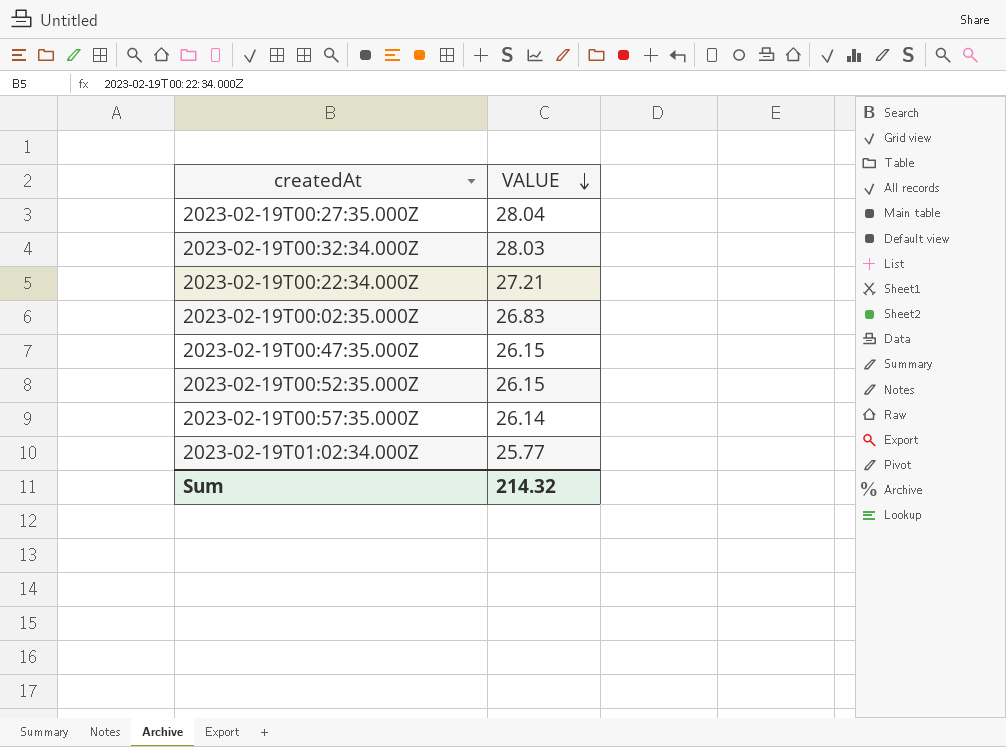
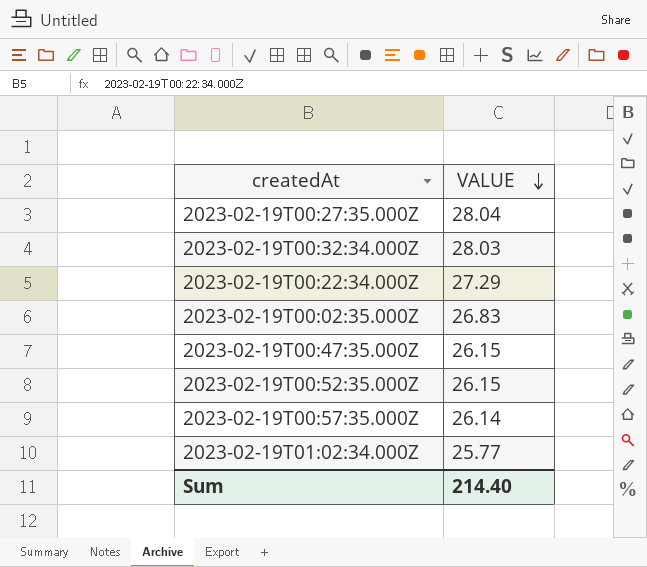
2023-02-19T00:22:34.000Z | VALUE: 27.21 -> 27.29
Sum | VALUE: 214.32 -> 214.40

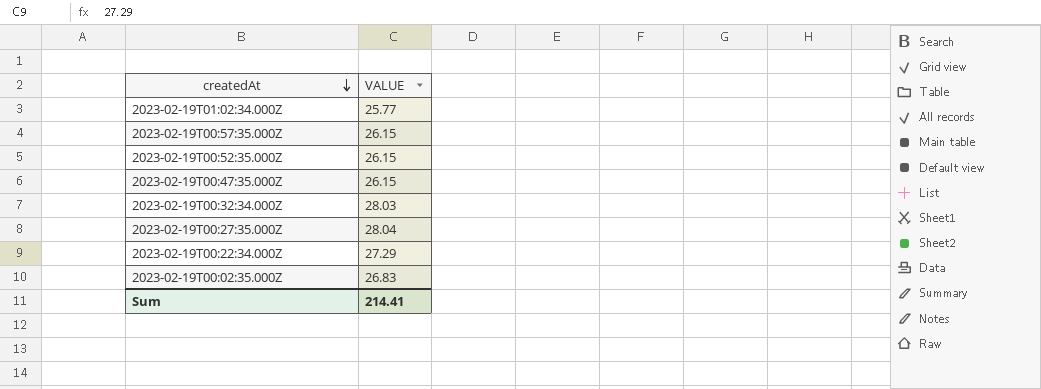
row order: VALUE descending -> createdAt descending
2023-02-19T00:57:35.000Z | VALUE: 26.14 -> 26.15
Sum | VALUE: 214.40 -> 214.41

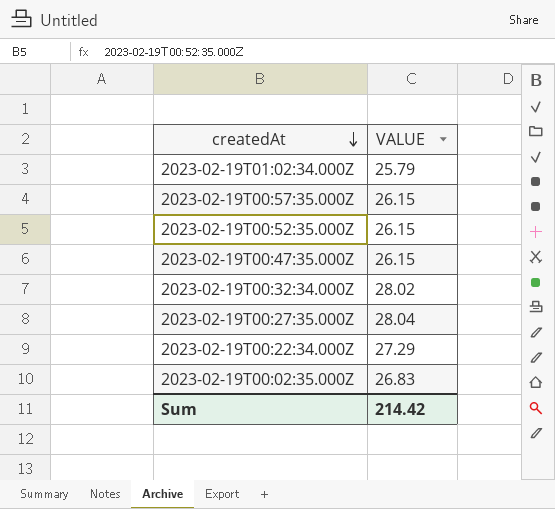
2023-02-19T01:02:34.000Z | VALUE: 25.77 -> 25.79
2023-02-19T00:32:34.000Z | VALUE: 28.03 -> 28.02
Sum | VALUE: 214.41 -> 214.42

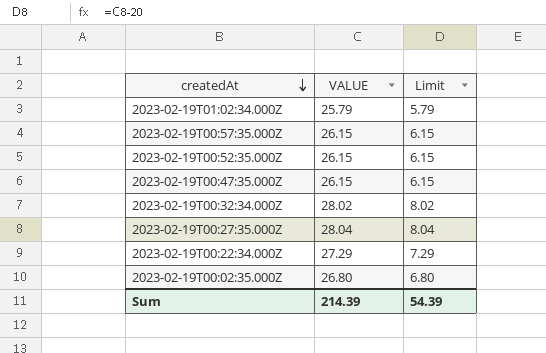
column Limit | formula: none -> [VALUE] - 20
2023-02-19T00:02:35.000Z | VALUE: 26.83 -> 26.80
Sum | VALUE: 214.42 -> 214.39

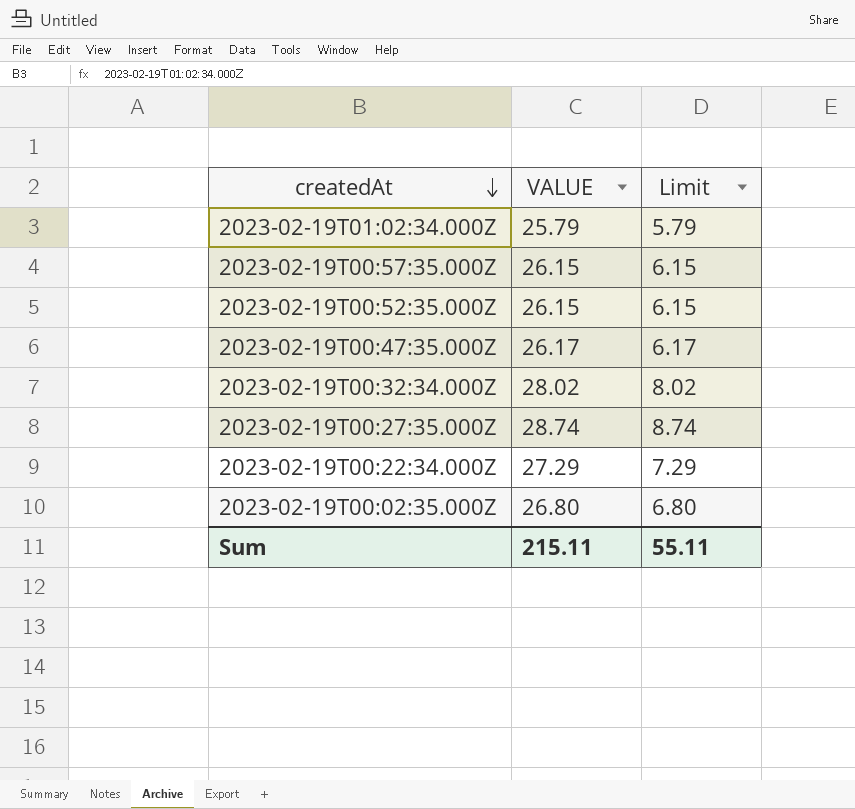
2023-02-19T00:47:35.000Z | VALUE: 26.15 -> 26.17
2023-02-19T00:47:35.000Z | Limit: 6.15 -> 6.17
2023-02-19T00:27:35.000Z | VALUE: 28.04 -> 28.74
2023-02-19T00:27:35.000Z | Limit: 8.04 -> 8.74
Sum | VALUE: 214.39 -> 215.11
Sum | Limit: 54.39 -> 55.11

